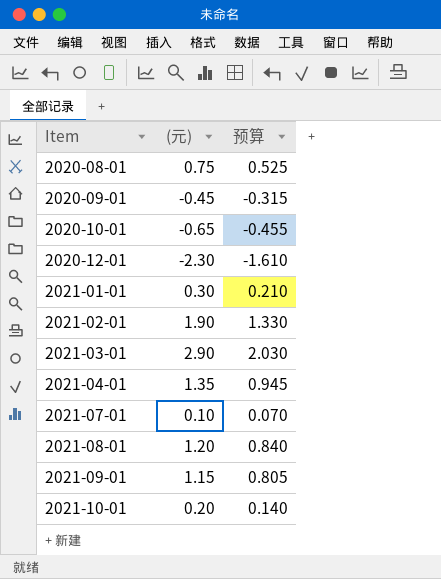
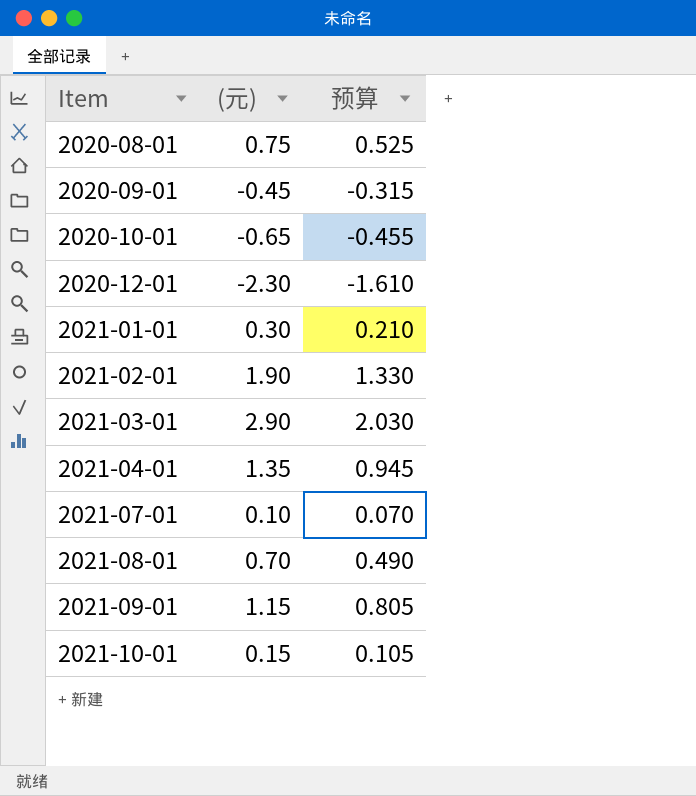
2021-08-01 | (元): 1.20 -> 0.70
2021-08-01 | 预算: 0.840 -> 0.490
2021-10-01 | (元): 0.20 -> 0.15
2021-10-01 | 预算: 0.140 -> 0.105

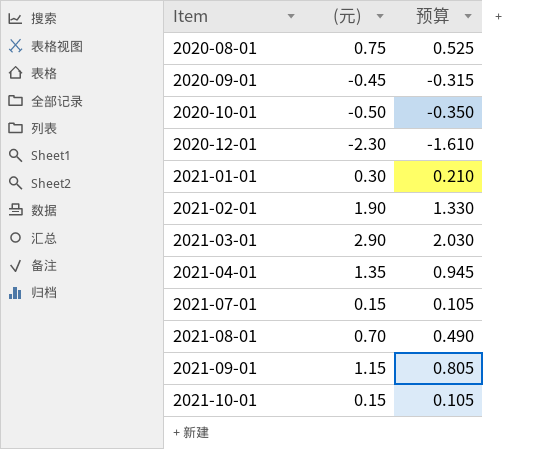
2020-10-01 | (元): -0.65 -> -0.50
2020-10-01 | 预算: -0.455 -> -0.350
2021-07-01 | (元): 0.10 -> 0.15
2021-07-01 | 预算: 0.070 -> 0.105

